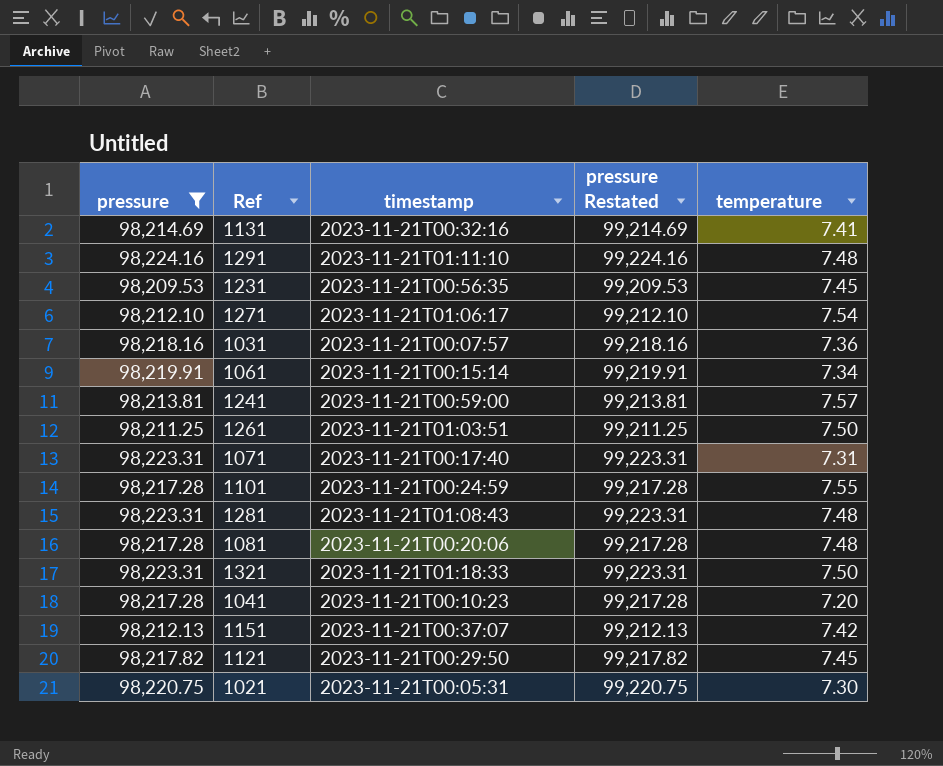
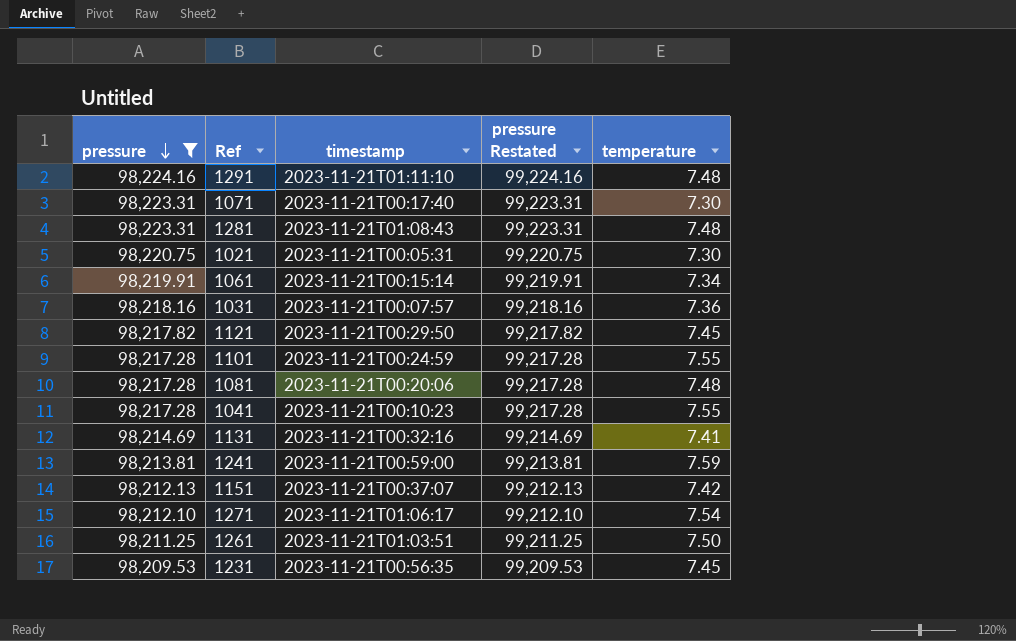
row order: none -> pressure descending
row 1321: 98,223.31 | 2023-11-21T01:18:33 | 99,223.31 | 7.50 -> none
1071 | temperature: 7.31 -> 7.30
1041 | temperature: 7.20 -> 7.55
1241 | temperature: 7.57 -> 7.59

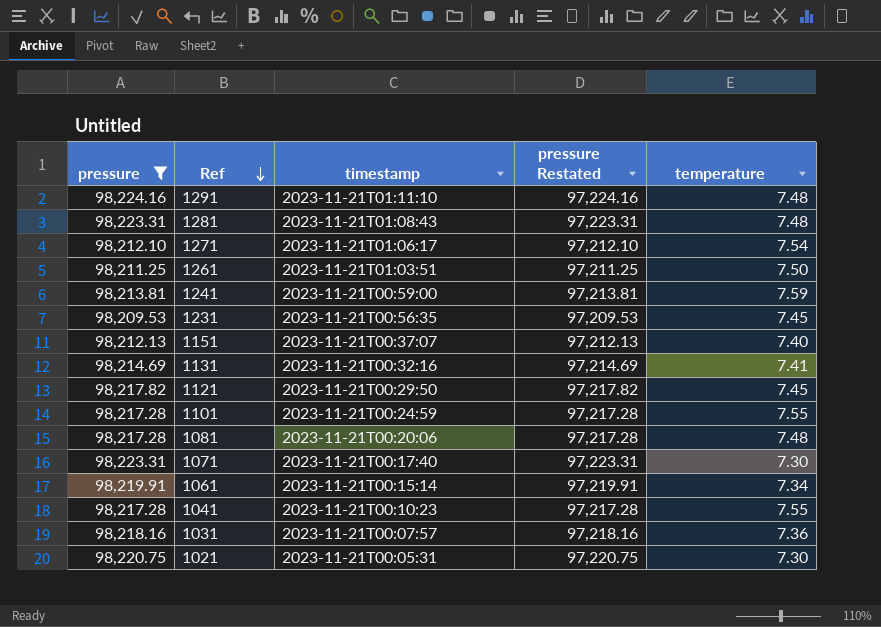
row order: pressure descending -> Ref descending
column pressure Restated | formula: [pressure] + 1000 -> [pressure] - 1000
1151 | temperature: 7.42 -> 7.40

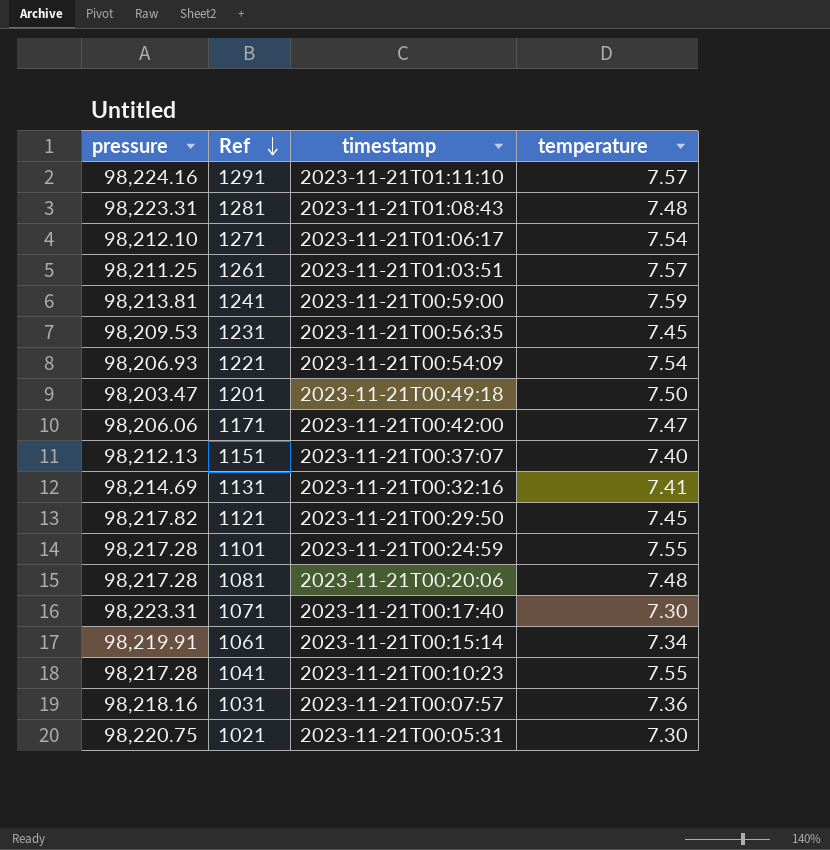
filter: pressure >= 98,209.53 -> none
column pressure Restated | formula: [pressure] - 1000 -> none
1291 | temperature: 7.48 -> 7.57
1261 | temperature: 7.50 -> 7.57

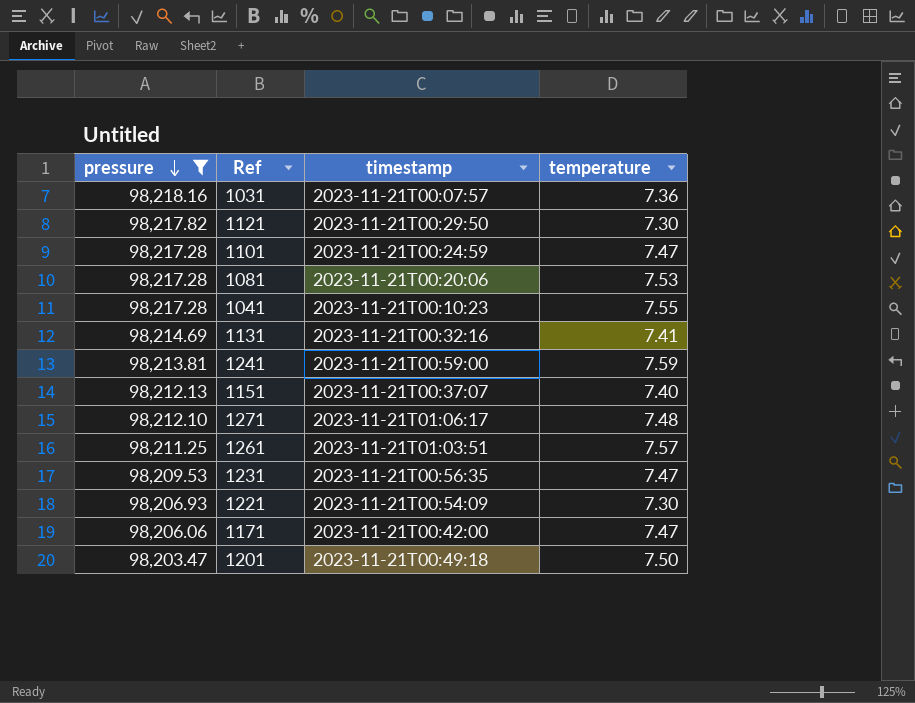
filter: none -> pressure <= 98,218.16
row order: Ref descending -> pressure descending
1121 | temperature: 7.45 -> 7.30
1101 | temperature: 7.55 -> 7.47
1081 | temperature: 7.48 -> 7.53
1271 | temperature: 7.54 -> 7.48
1231 | temperature: 7.45 -> 7.47
1221 | temperature: 7.54 -> 7.30

